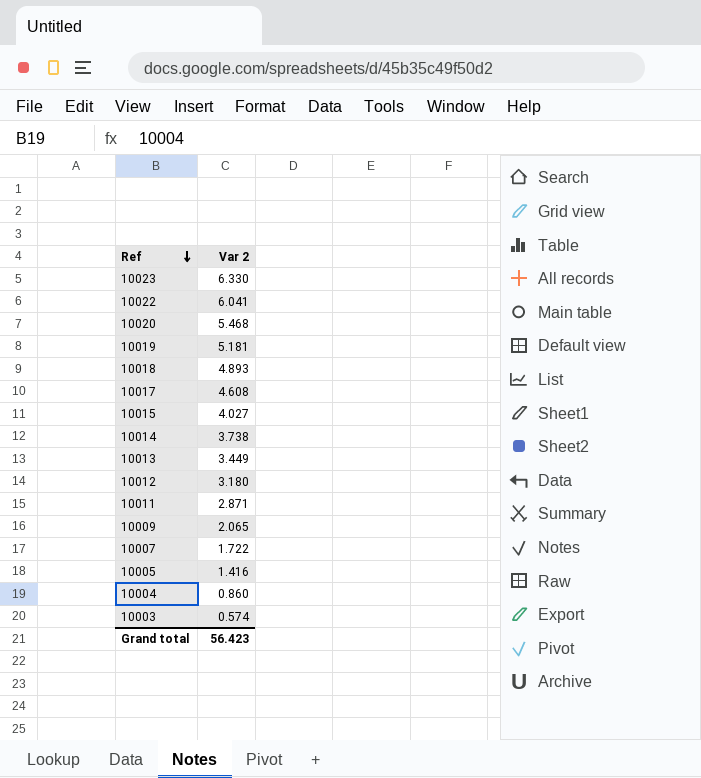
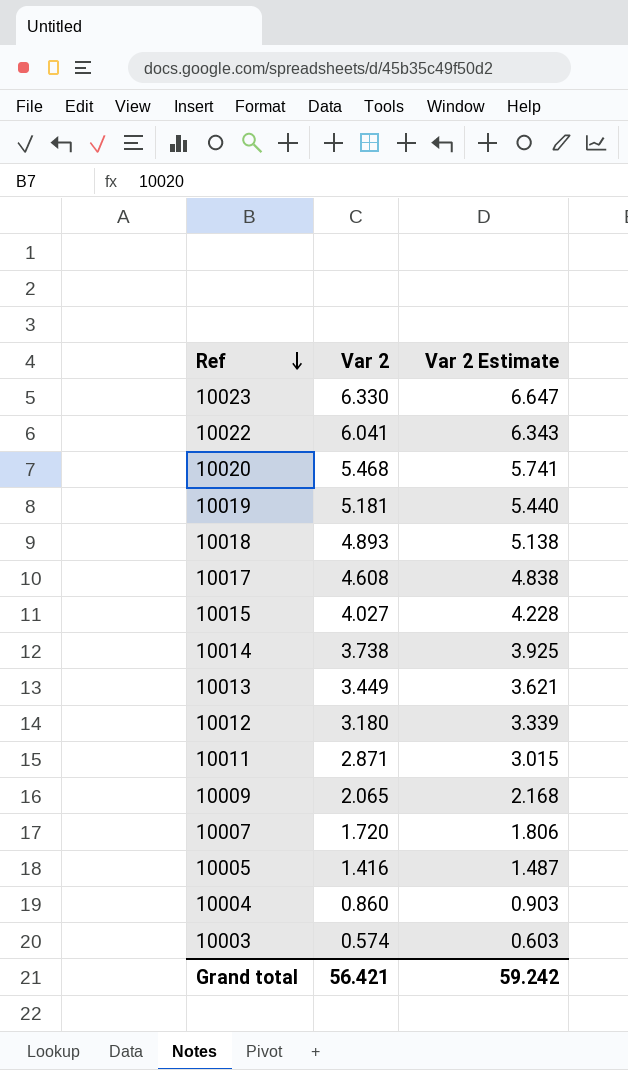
column Var 2 Estimate | formula: none -> [Var 2] * 1.05
10007 | Var 2: 1.722 -> 1.720
Grand total | Var 2: 56.423 -> 56.421

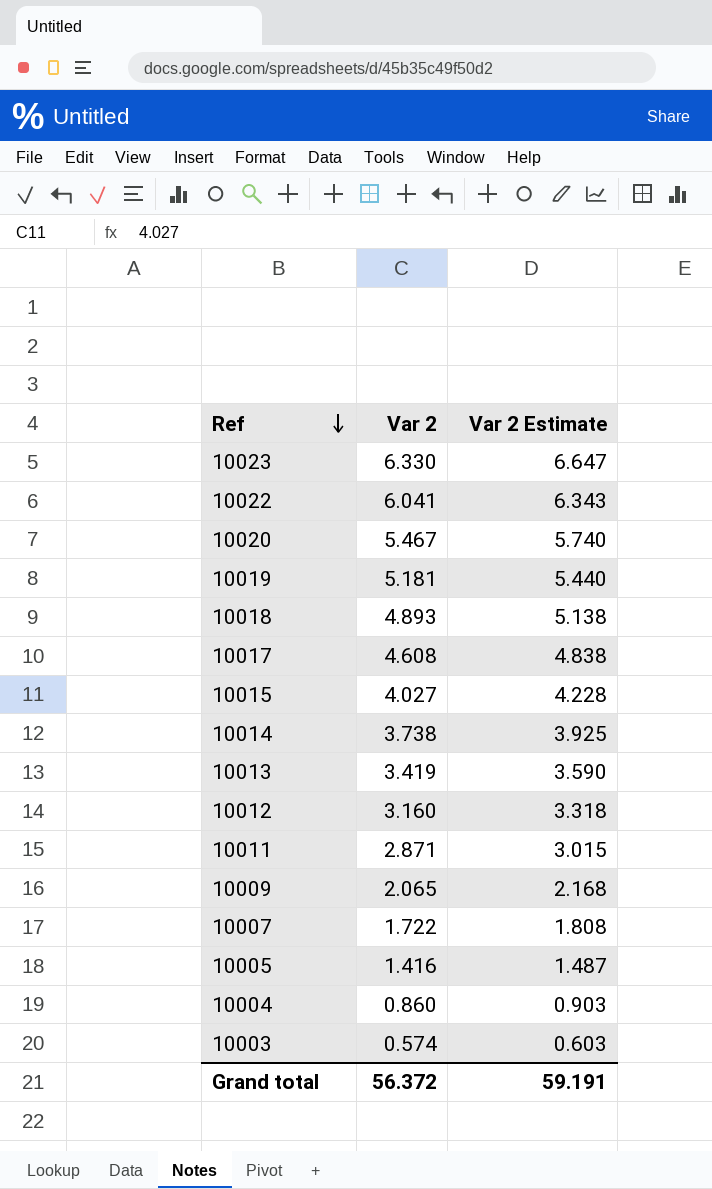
10020 | Var 2: 5.468 -> 5.467
10020 | Var 2 Estimate: 5.741 -> 5.740
10013 | Var 2: 3.449 -> 3.419
10013 | Var 2 Estimate: 3.621 -> 3.590
10012 | Var 2: 3.180 -> 3.160
10012 | Var 2 Estimate: 3.339 -> 3.318
10007 | Var 2: 1.720 -> 1.722
10007 | Var 2 Estimate: 1.806 -> 1.808
Grand total | Var 2: 56.421 -> 56.372
Grand total | Var 2 Estimate: 59.242 -> 59.191

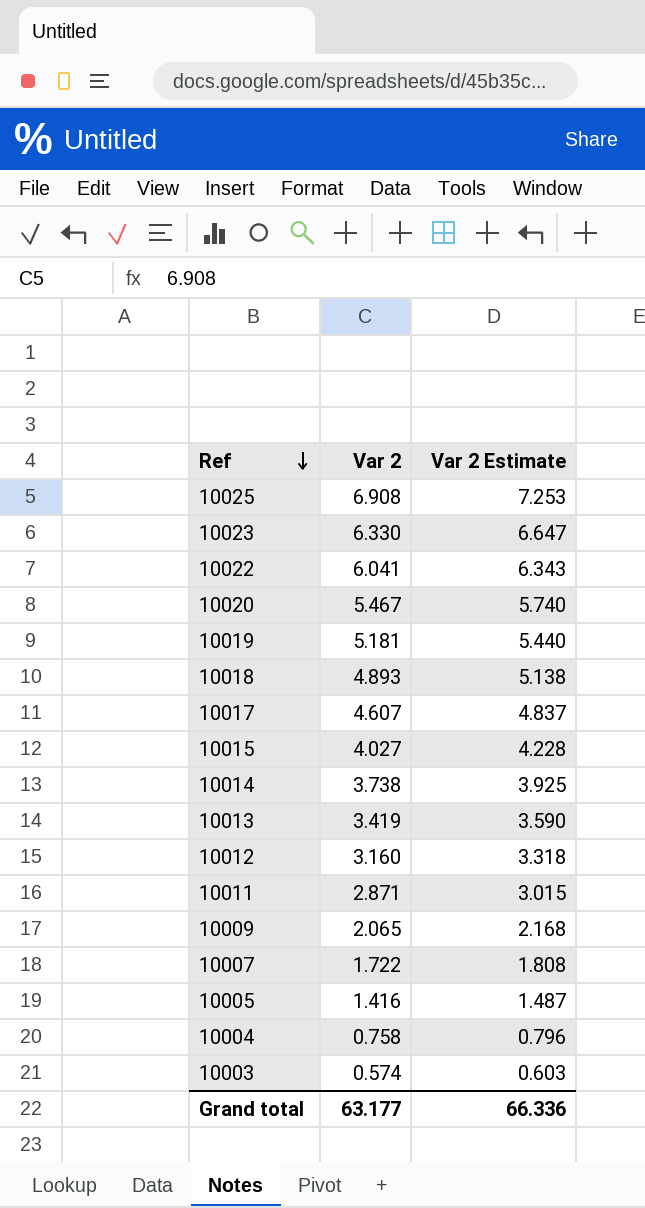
row 10025: none -> 6.908 | 7.253
10017 | Var 2: 4.608 -> 4.607
10017 | Var 2 Estimate: 4.838 -> 4.837
10004 | Var 2: 0.860 -> 0.758
10004 | Var 2 Estimate: 0.903 -> 0.796
Grand total | Var 2: 56.372 -> 63.177
Grand total | Var 2 Estimate: 59.191 -> 66.336

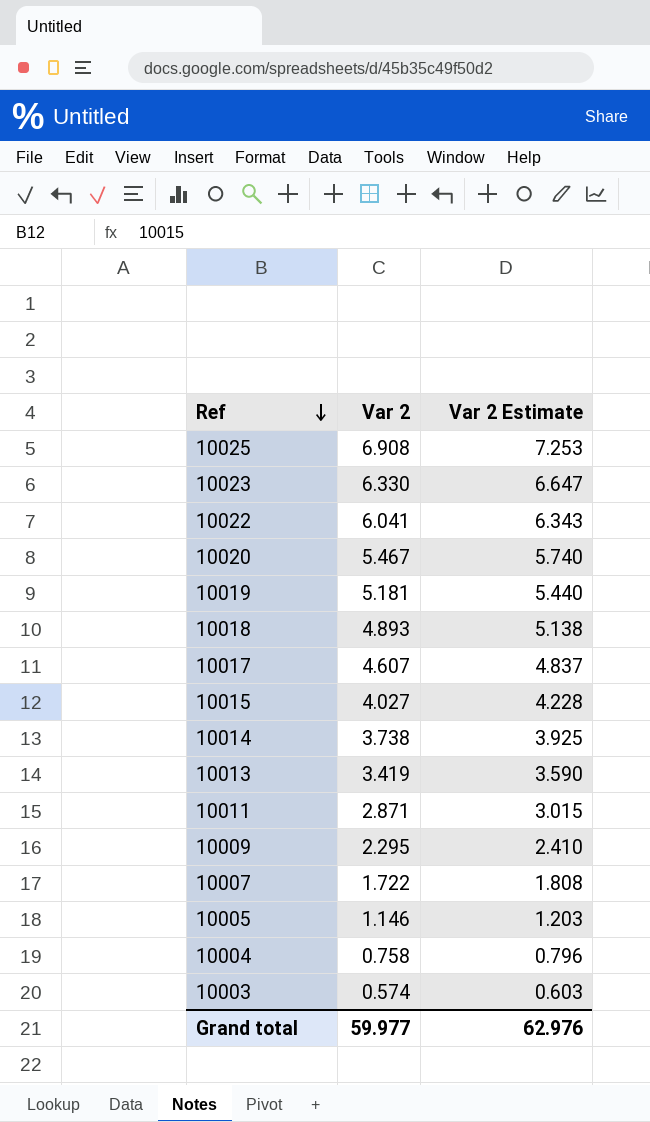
row 10012: 3.160 | 3.318 -> none
10009 | Var 2: 2.065 -> 2.295
10009 | Var 2 Estimate: 2.168 -> 2.410
10005 | Var 2: 1.416 -> 1.146
10005 | Var 2 Estimate: 1.487 -> 1.203
Grand total | Var 2: 63.177 -> 59.977
Grand total | Var 2 Estimate: 66.336 -> 62.976

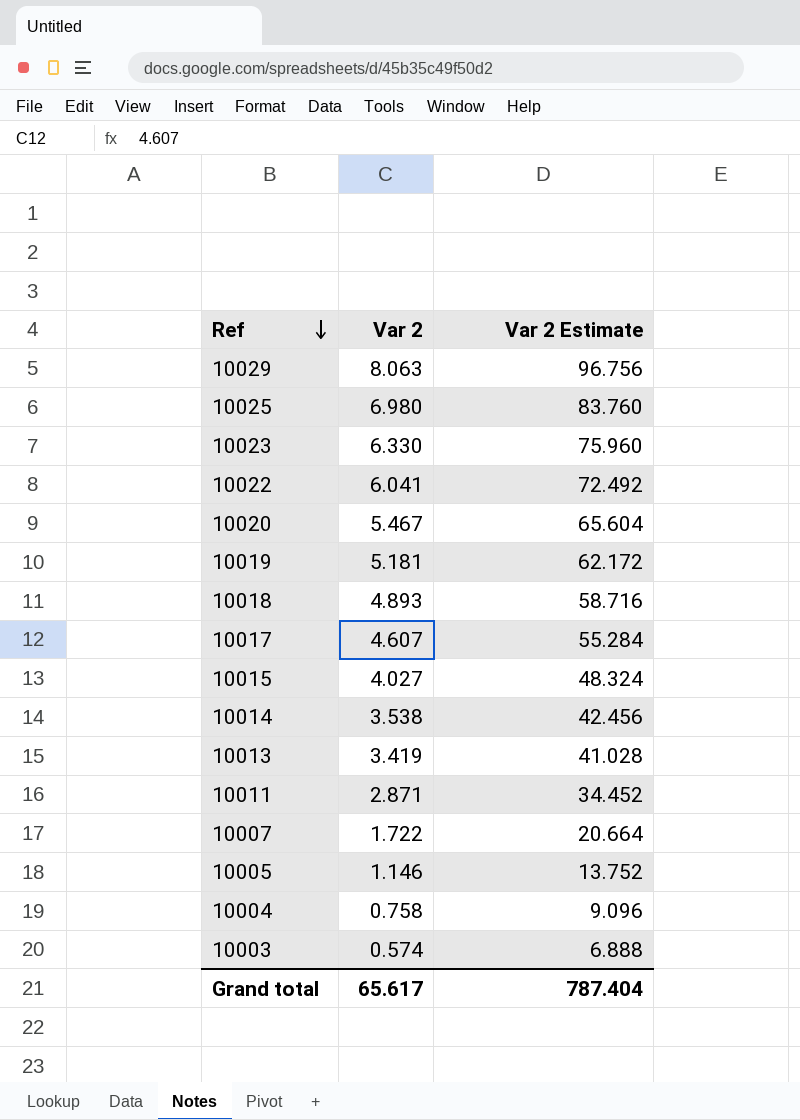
column Var 2 Estimate | formula: [Var 2] * 1.05 -> [Var 2] * 12
row 10009: 2.295 | 2.410 -> none
row 10029: none -> 8.063 | 96.756
10025 | Var 2: 6.908 -> 6.980
10014 | Var 2: 3.738 -> 3.538
Grand total | Var 2: 59.977 -> 65.617
Grand total | Var 2 Estimate: 62.976 -> 787.404

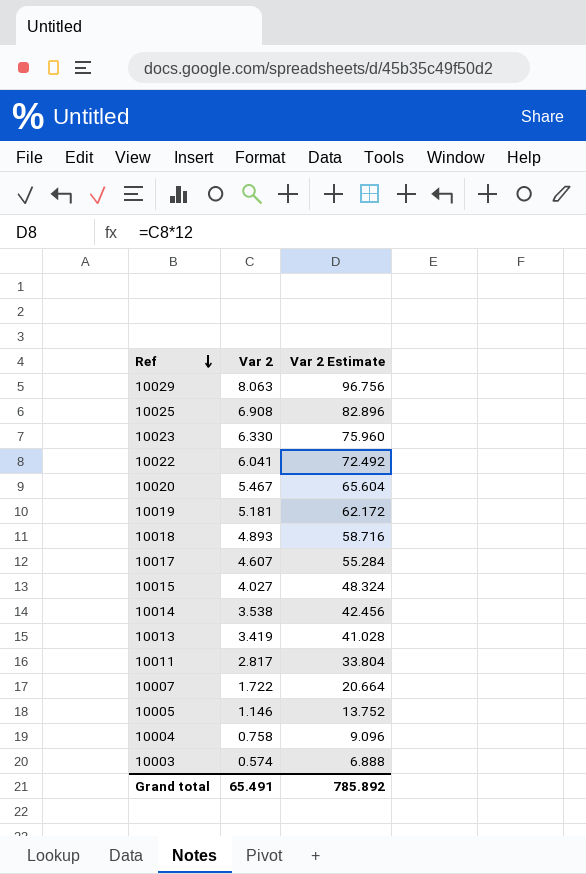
10025 | Var 2: 6.980 -> 6.908
10025 | Var 2 Estimate: 83.760 -> 82.896
10011 | Var 2: 2.871 -> 2.817
10011 | Var 2 Estimate: 34.452 -> 33.804
Grand total | Var 2: 65.617 -> 65.491
Grand total | Var 2 Estimate: 787.404 -> 785.892

